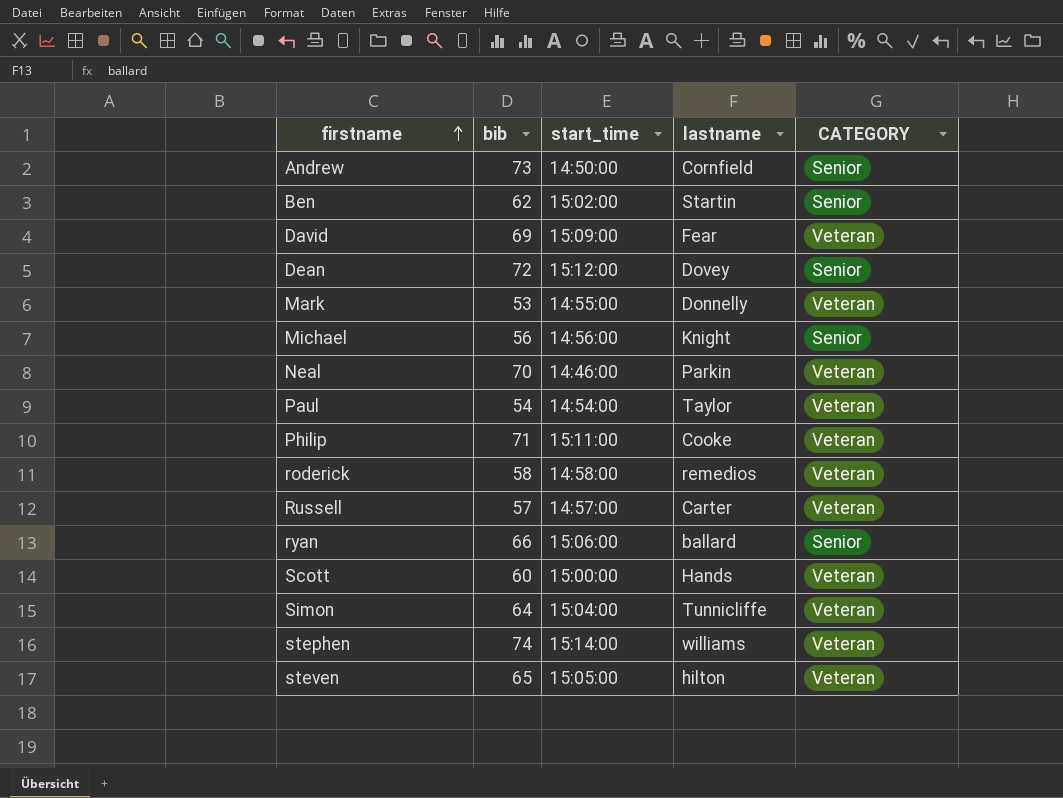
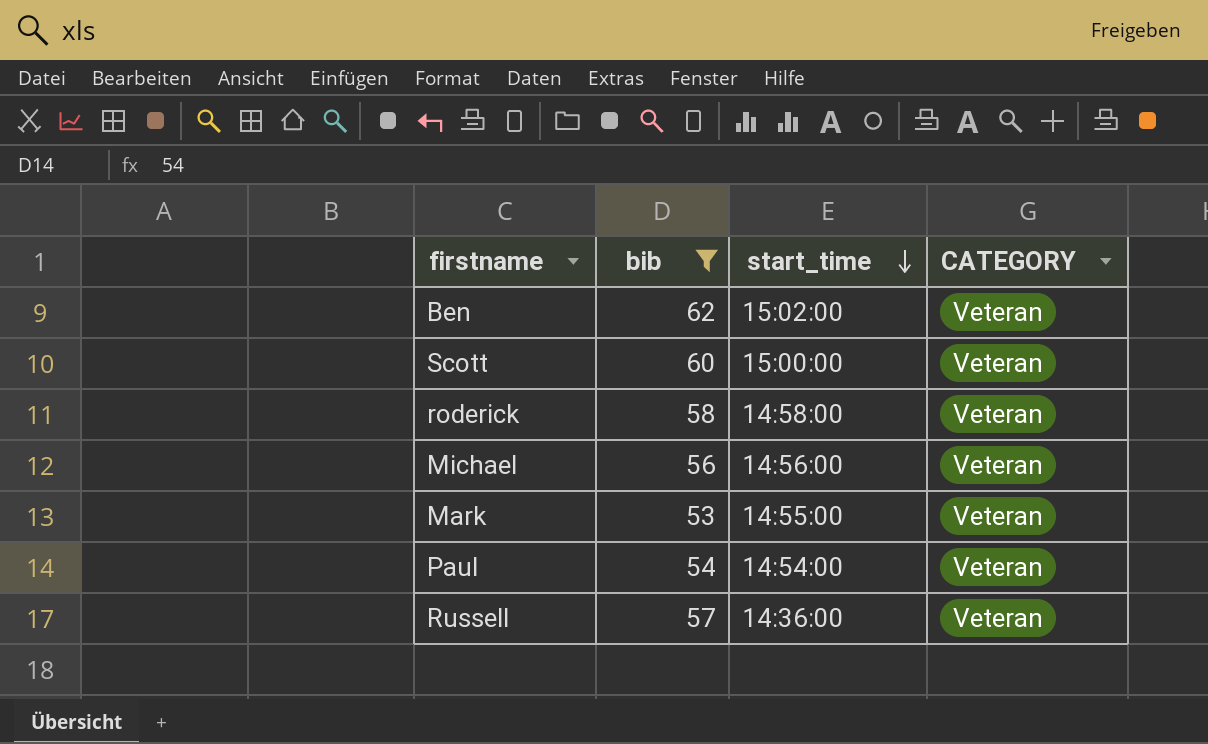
filter: none -> bib <= 62
row order: firstname ascending -> start_time descending
column lastname | position: 4 -> none
Ben | CATEGORY: Senior -> Veteran
Michael | CATEGORY: Senior -> Veteran
Russell | start_time: 14:57:00 -> 14:36:00

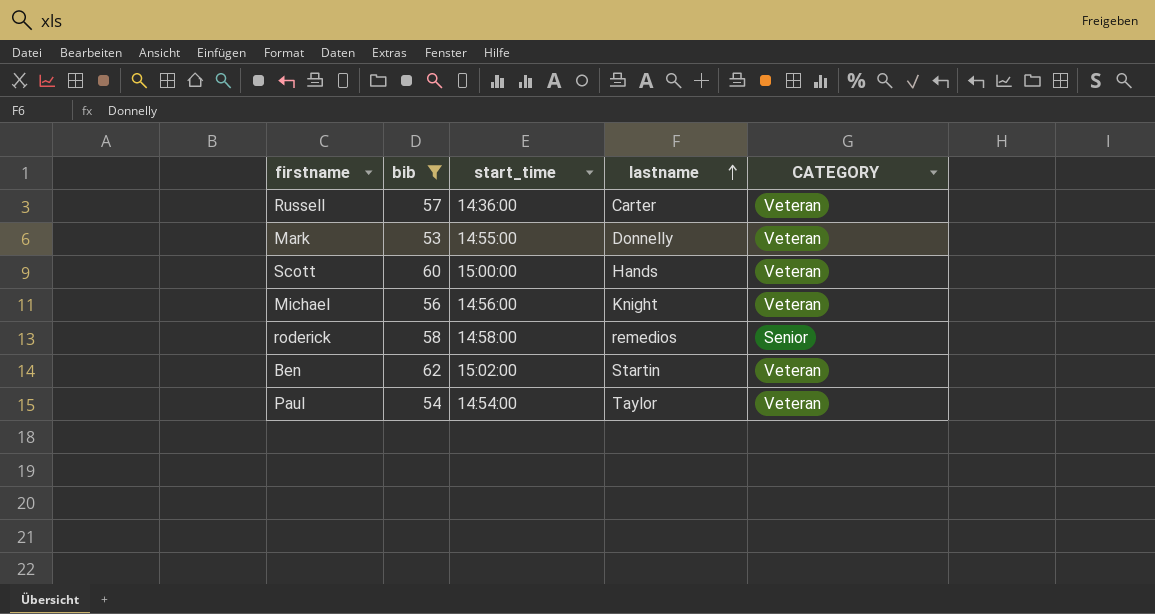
row order: start_time descending -> lastname ascending
column lastname | position: none -> 4
roderick | CATEGORY: Veteran -> Senior

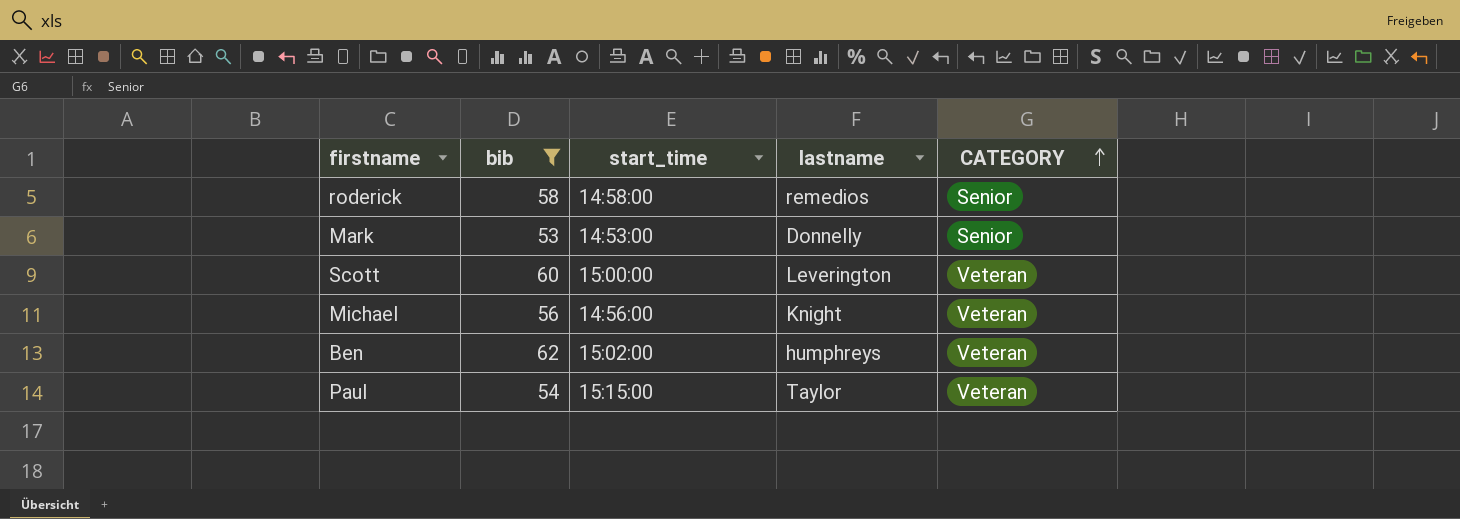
row order: lastname ascending -> CATEGORY ascending
row Russell: 57 | 14:36:00 | Carter | Veteran -> none
Mark | start_time: 14:55:00 -> 14:53:00
Mark | CATEGORY: Veteran -> Senior
Scott | lastname: Hands -> Leverington
Ben | lastname: Startin -> humphreys
Paul | start_time: 14:54:00 -> 15:15:00

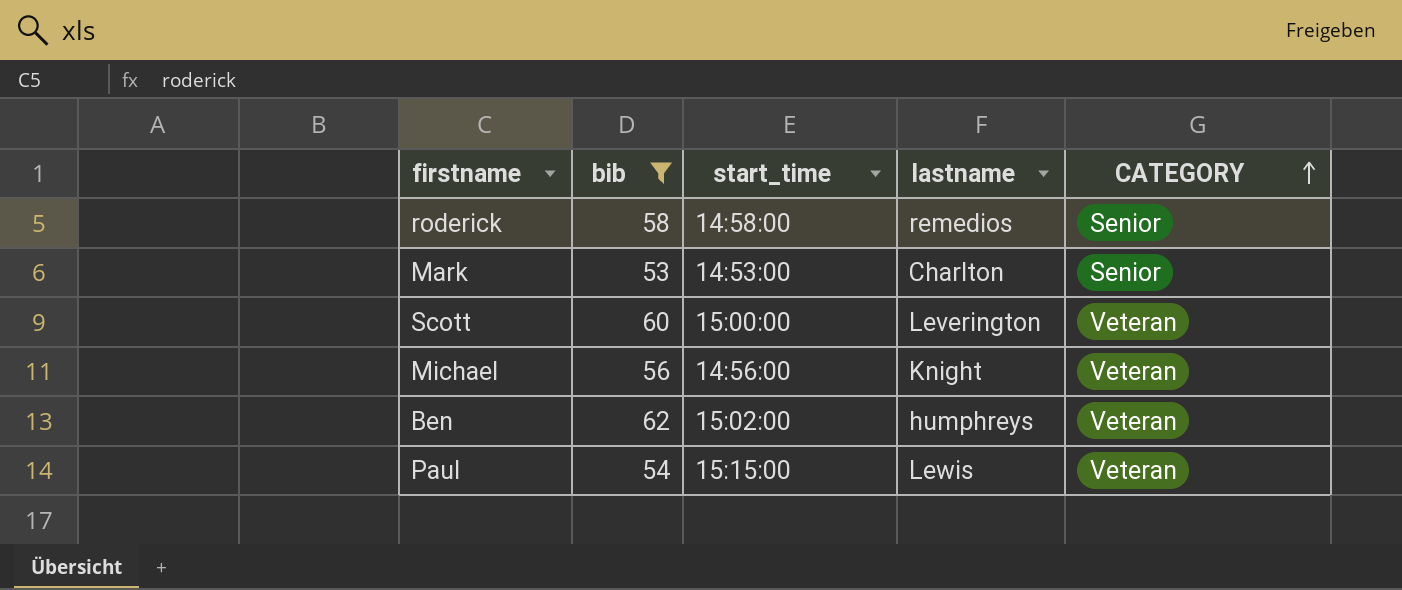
Mark | lastname: Donnelly -> Charlton
Paul | lastname: Taylor -> Lewis

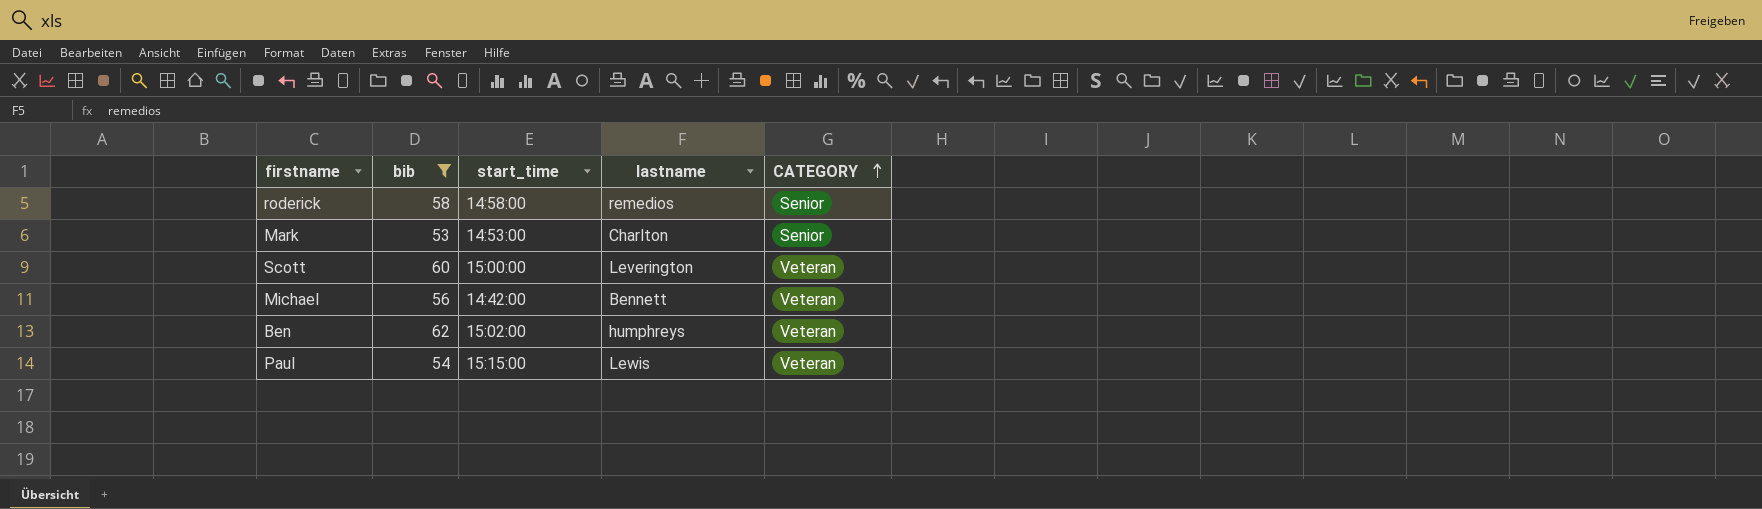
Michael | start_time: 14:56:00 -> 14:42:00
Michael | lastname: Knight -> Bennett

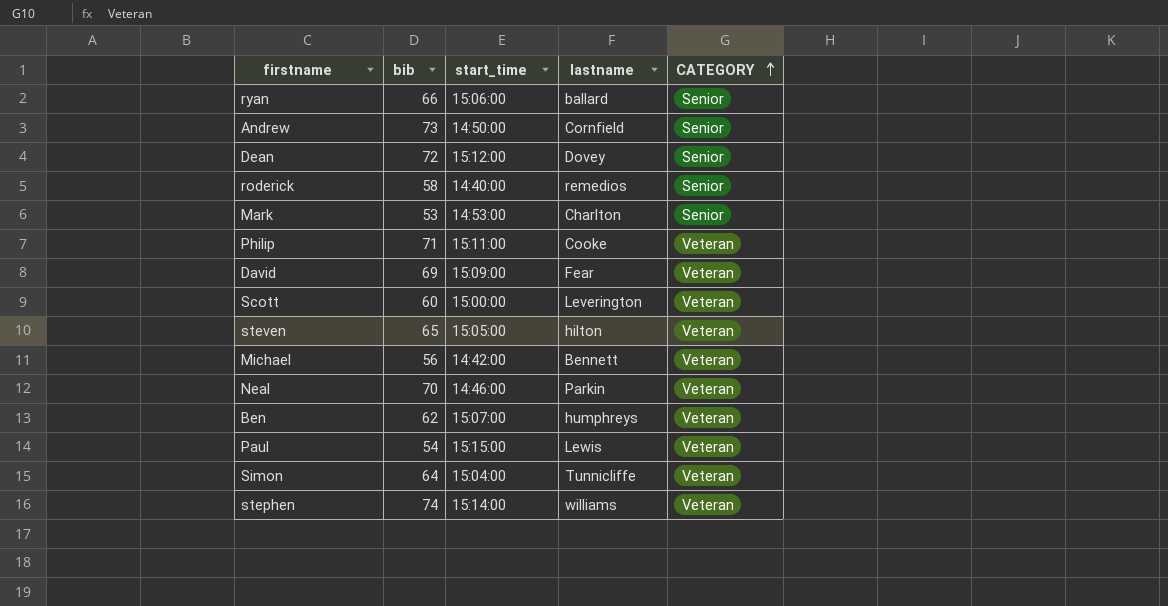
filter: bib <= 62 -> none
roderick | start_time: 14:58:00 -> 14:40:00
Ben | start_time: 15:02:00 -> 15:07:00

